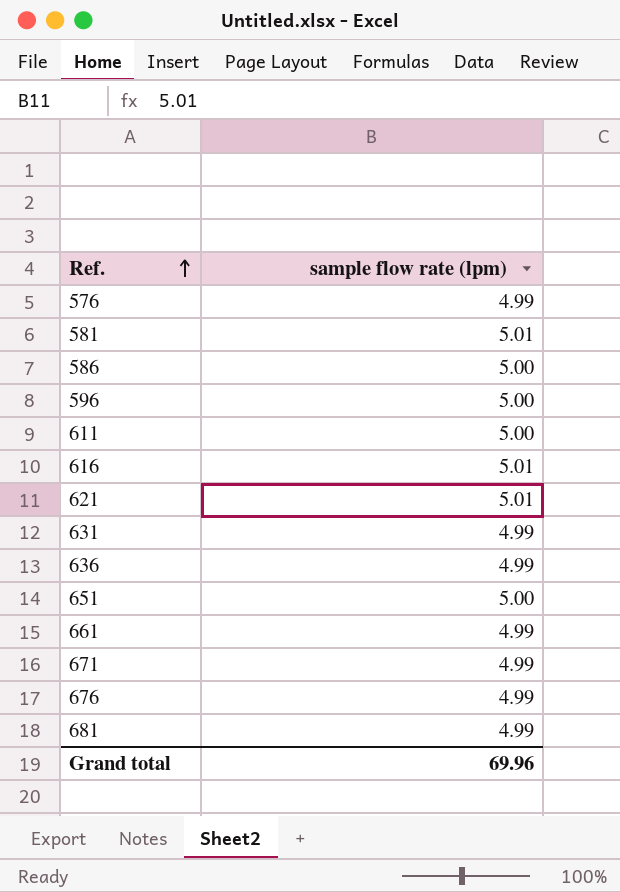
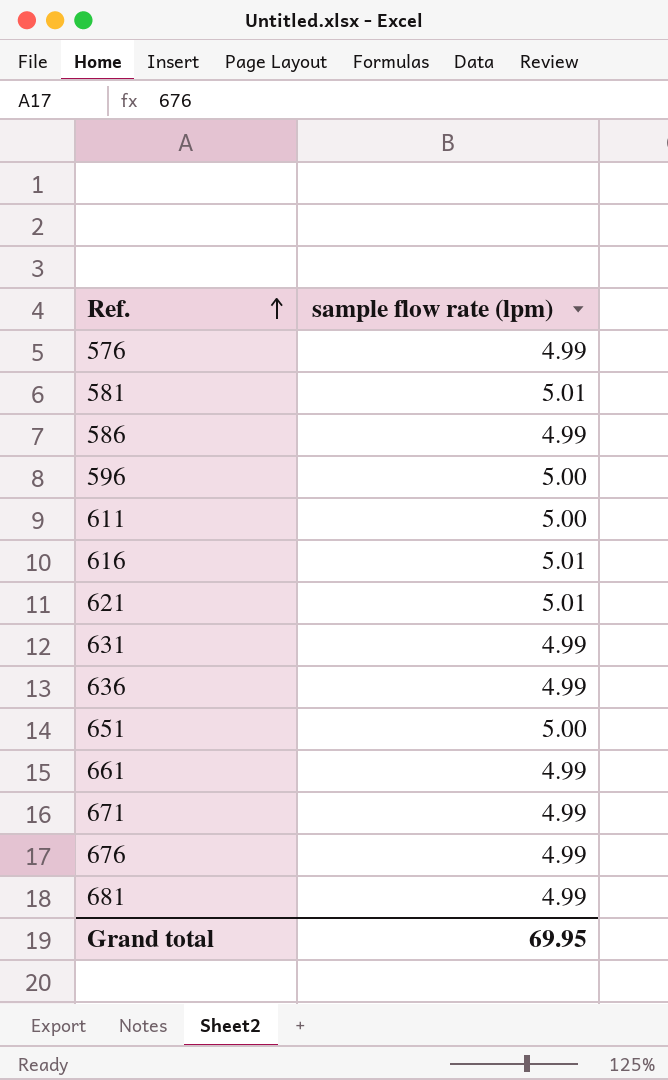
586 | sample flow rate (lpm): 5.00 -> 4.99
Grand total | sample flow rate (lpm): 69.96 -> 69.95

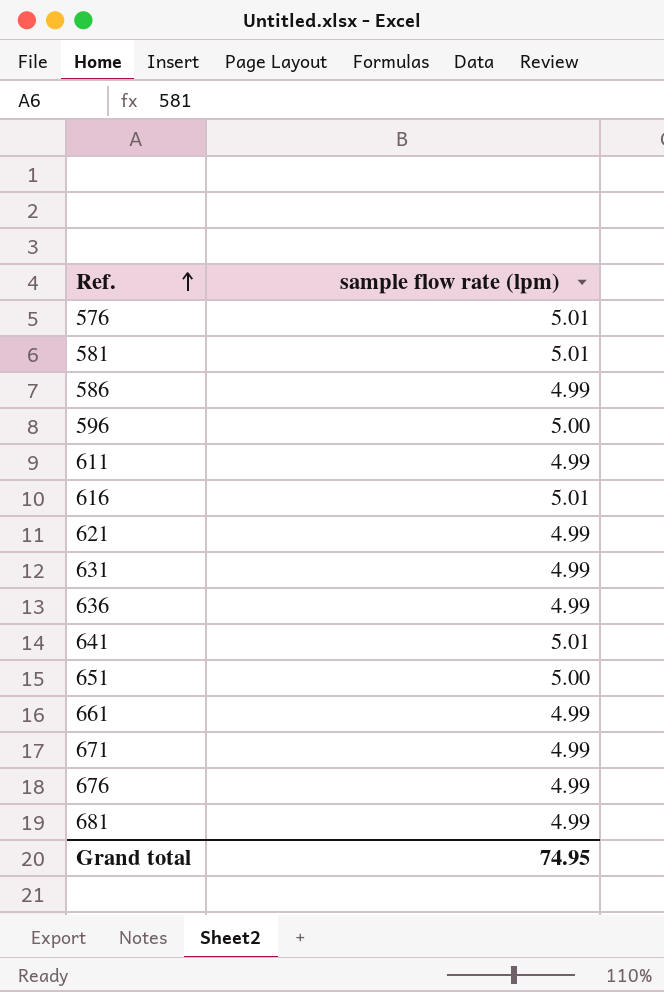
576 | sample flow rate (lpm): 4.99 -> 5.01
611 | sample flow rate (lpm): 5.00 -> 4.99
621 | sample flow rate (lpm): 5.01 -> 4.99
row 641: none -> 5.01
Grand total | sample flow rate (lpm): 69.95 -> 74.95

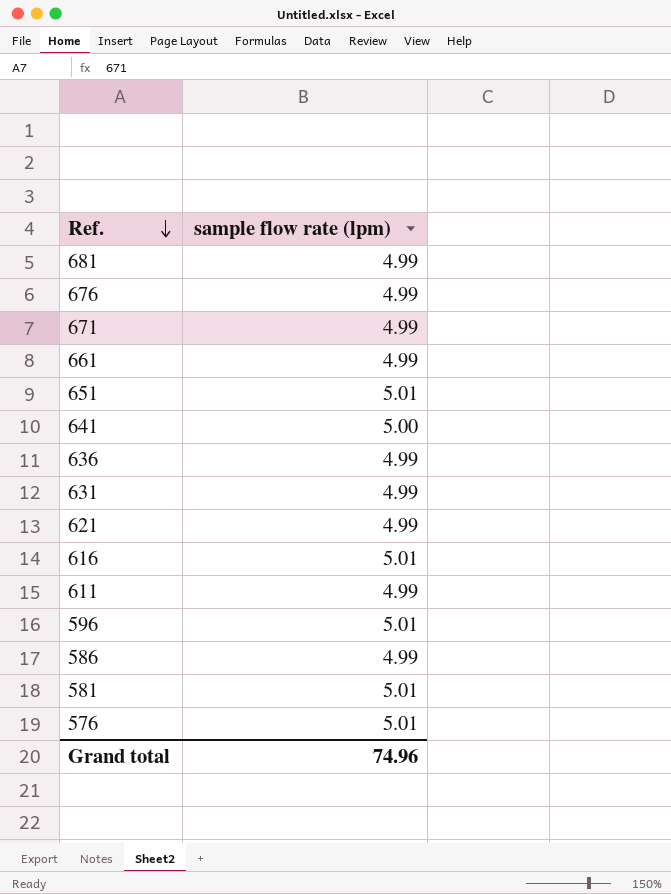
row order: Ref. ascending -> Ref. descending
651 | sample flow rate (lpm): 5.00 -> 5.01
641 | sample flow rate (lpm): 5.01 -> 5.00
596 | sample flow rate (lpm): 5.00 -> 5.01
Grand total | sample flow rate (lpm): 74.95 -> 74.96

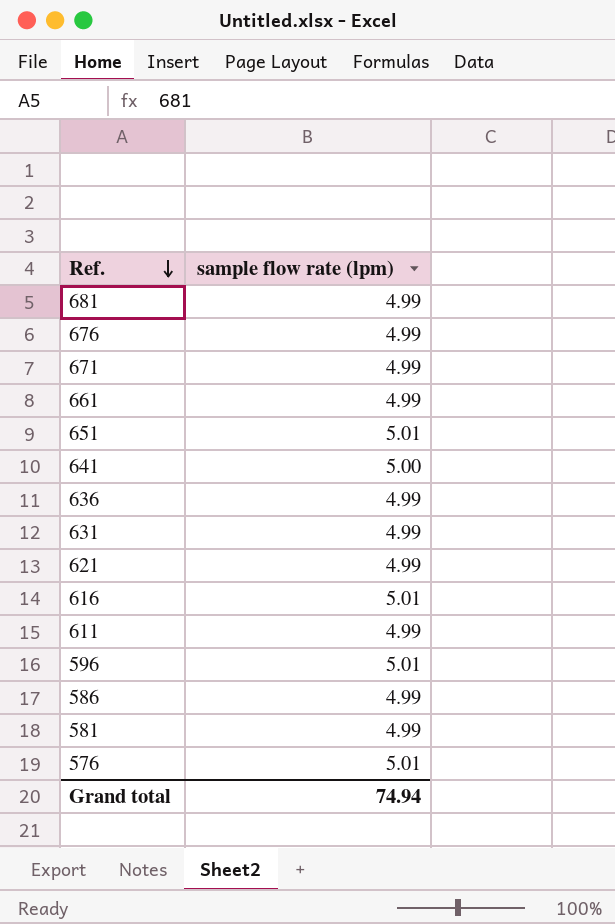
581 | sample flow rate (lpm): 5.01 -> 4.99
Grand total | sample flow rate (lpm): 74.96 -> 74.94

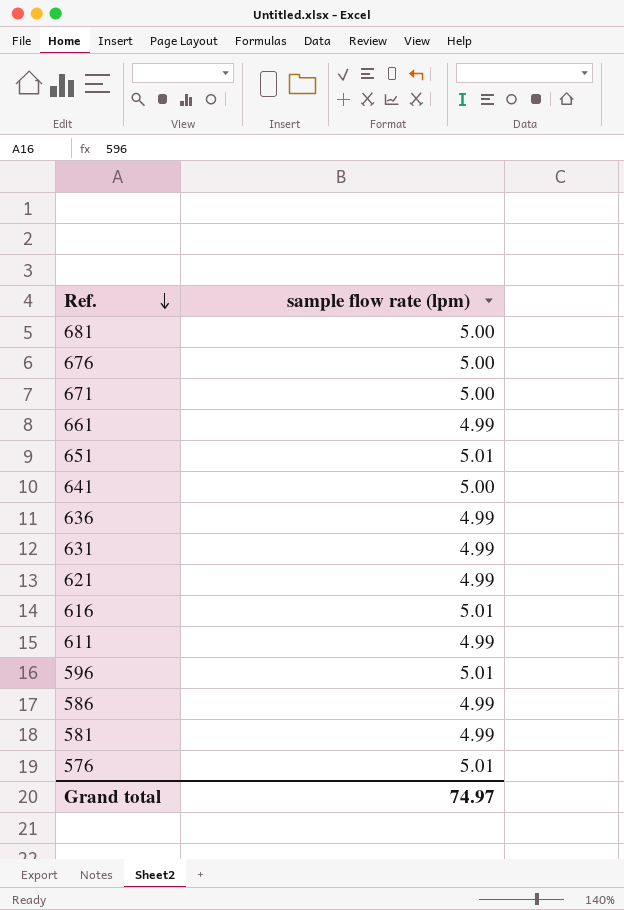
681 | sample flow rate (lpm): 4.99 -> 5.00
676 | sample flow rate (lpm): 4.99 -> 5.00
671 | sample flow rate (lpm): 4.99 -> 5.00
Grand total | sample flow rate (lpm): 74.94 -> 74.97

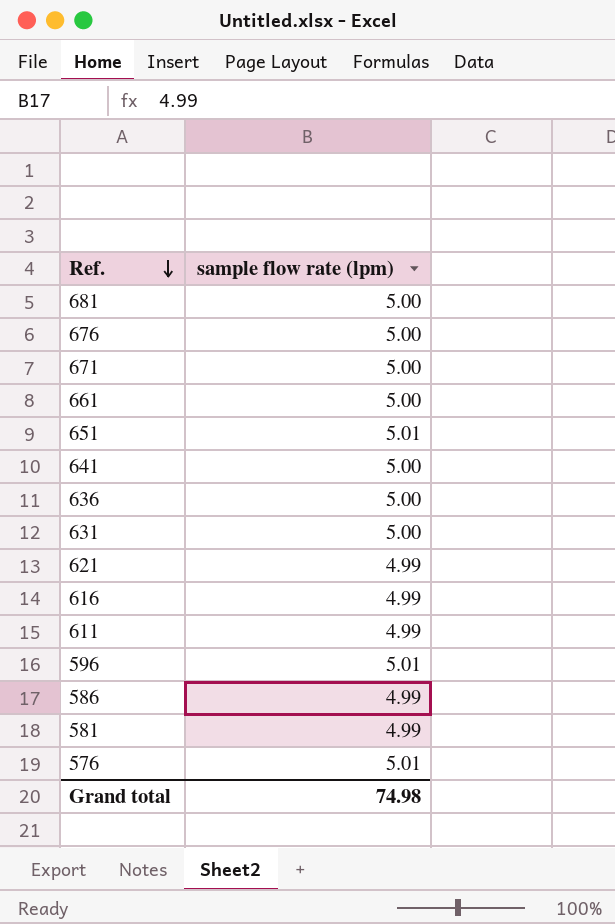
661 | sample flow rate (lpm): 4.99 -> 5.00
636 | sample flow rate (lpm): 4.99 -> 5.00
631 | sample flow rate (lpm): 4.99 -> 5.00
616 | sample flow rate (lpm): 5.01 -> 4.99
Grand total | sample flow rate (lpm): 74.97 -> 74.98

